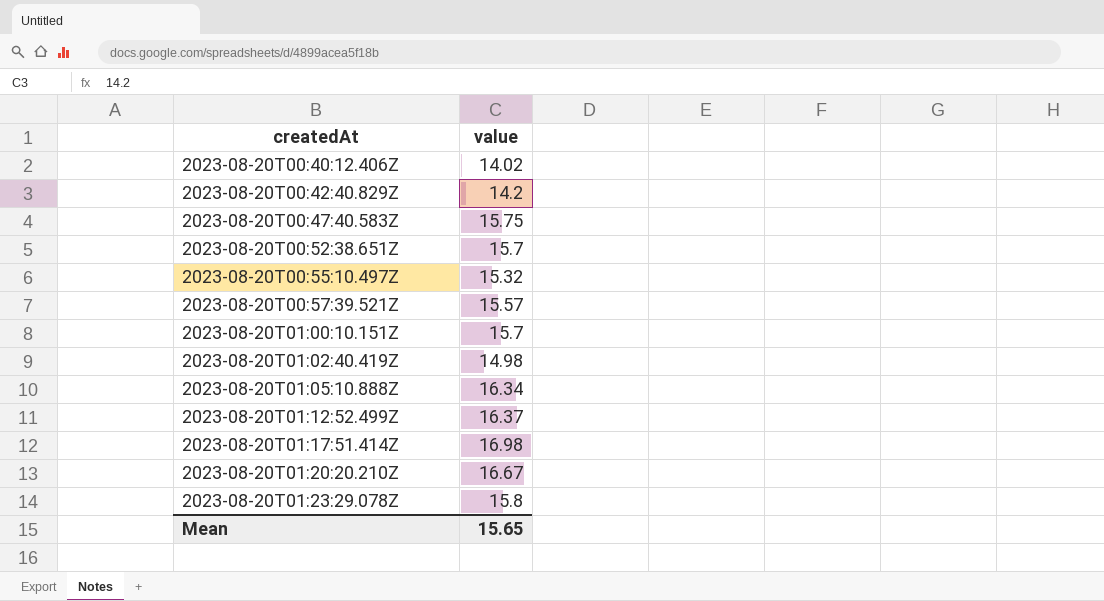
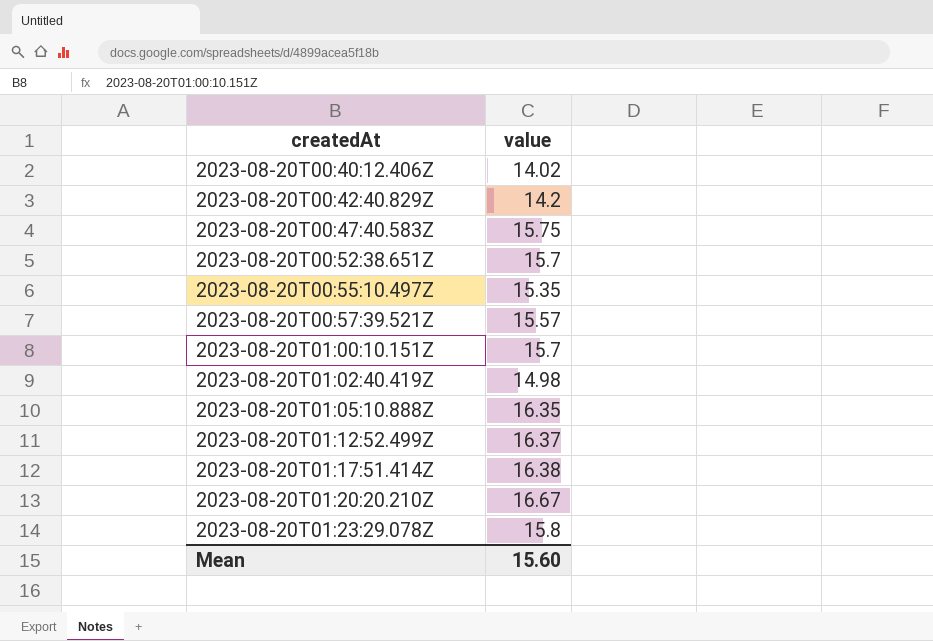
2023-08-20T00:55:10.497Z | value: 15.32 -> 15.35
2023-08-20T01:05:10.888Z | value: 16.34 -> 16.35
2023-08-20T01:17:51.414Z | value: 16.98 -> 16.38
Mean | value: 15.65 -> 15.60

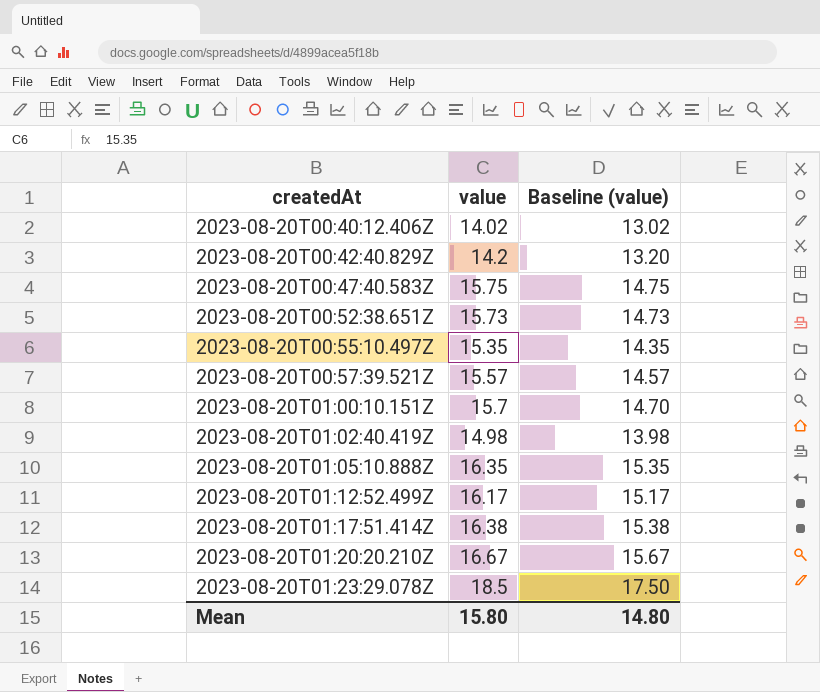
column Baseline (value) | formula: none -> [value] - 1
2023-08-20T00:52:38.651Z | value: 15.7 -> 15.73
2023-08-20T01:12:52.499Z | value: 16.37 -> 16.17
2023-08-20T01:23:29.078Z | value: 15.8 -> 18.5
Mean | value: 15.60 -> 15.80

